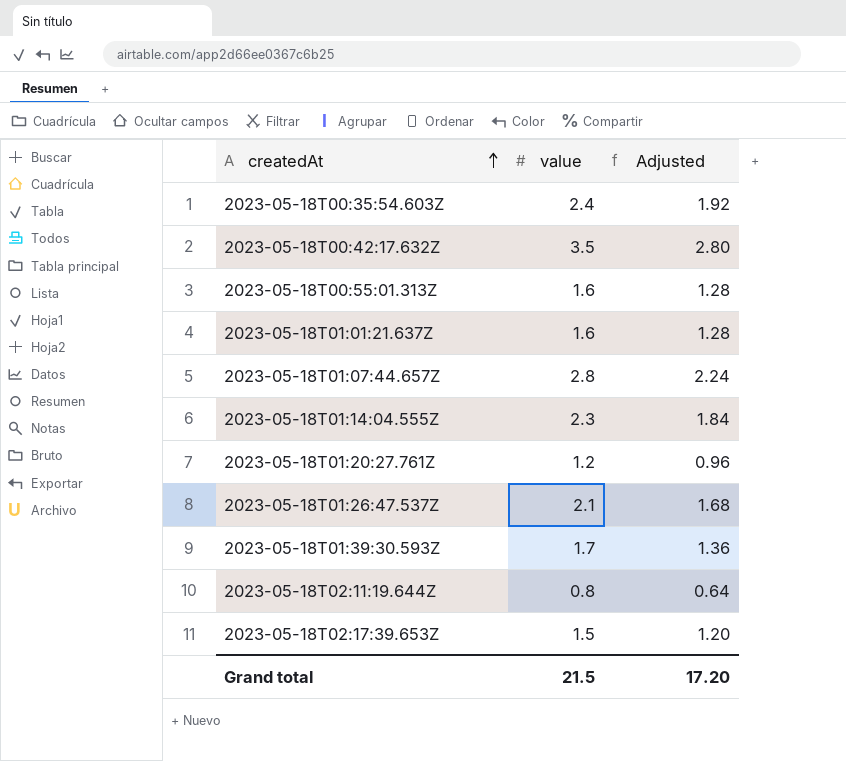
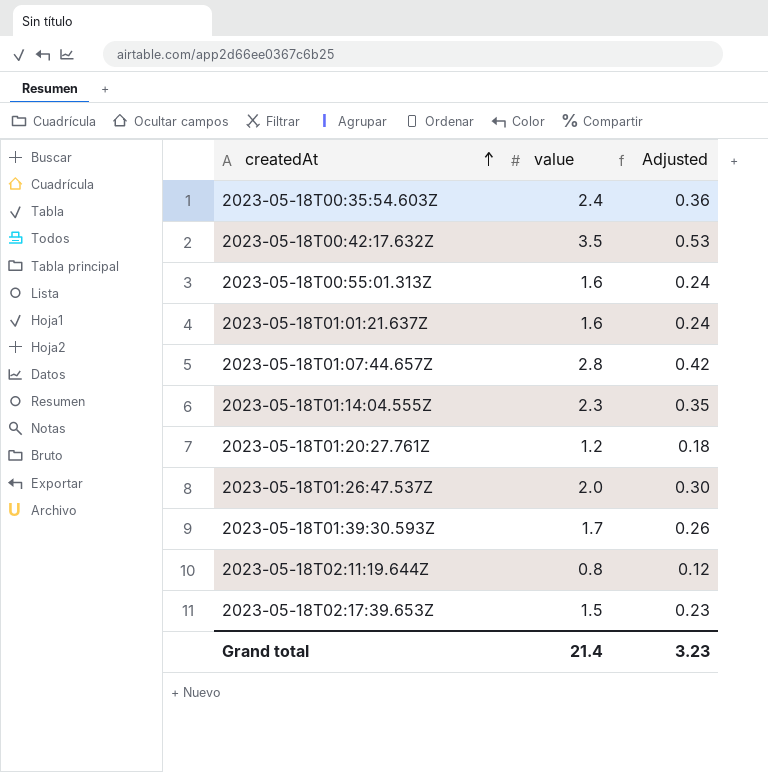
column Adjusted | formula: [value] * 0.8 -> [value] * 0.15
2023-05-18T01:26:47.537Z | value: 2.1 -> 2.0
Grand total | value: 21.5 -> 21.4
Grand total | Adjusted: 17.20 -> 3.23

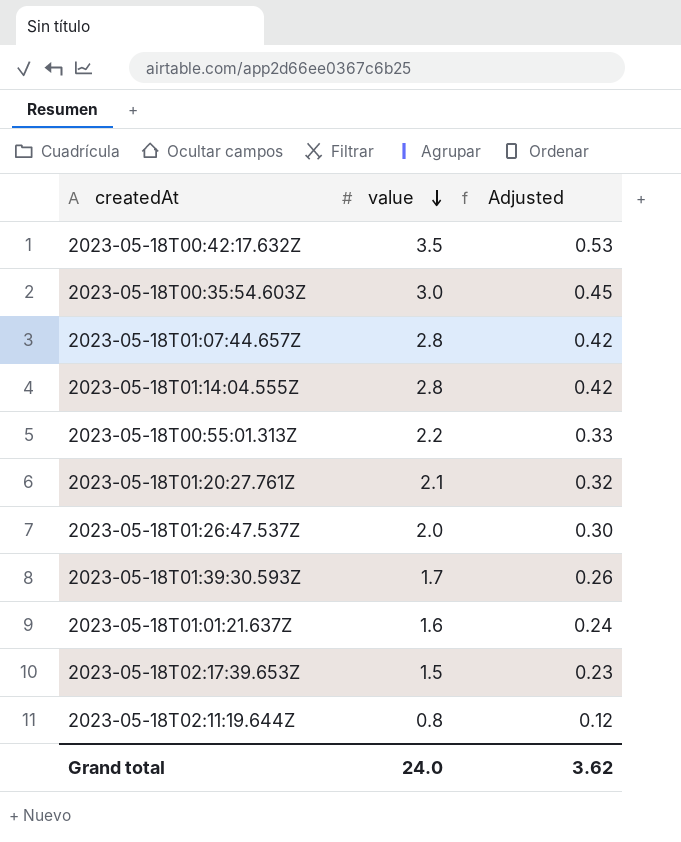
row order: createdAt ascending -> value descending
2023-05-18T00:35:54.603Z | value: 2.4 -> 3.0
2023-05-18T00:35:54.603Z | Adjusted: 0.36 -> 0.45
2023-05-18T01:14:04.555Z | value: 2.3 -> 2.8
2023-05-18T01:14:04.555Z | Adjusted: 0.35 -> 0.42
2023-05-18T00:55:01.313Z | value: 1.6 -> 2.2
2023-05-18T00:55:01.313Z | Adjusted: 0.24 -> 0.33
2023-05-18T01:20:27.761Z | value: 1.2 -> 2.1
2023-05-18T01:20:27.761Z | Adjusted: 0.18 -> 0.32
Grand total | value: 21.4 -> 24.0
Grand total | Adjusted: 3.23 -> 3.62

